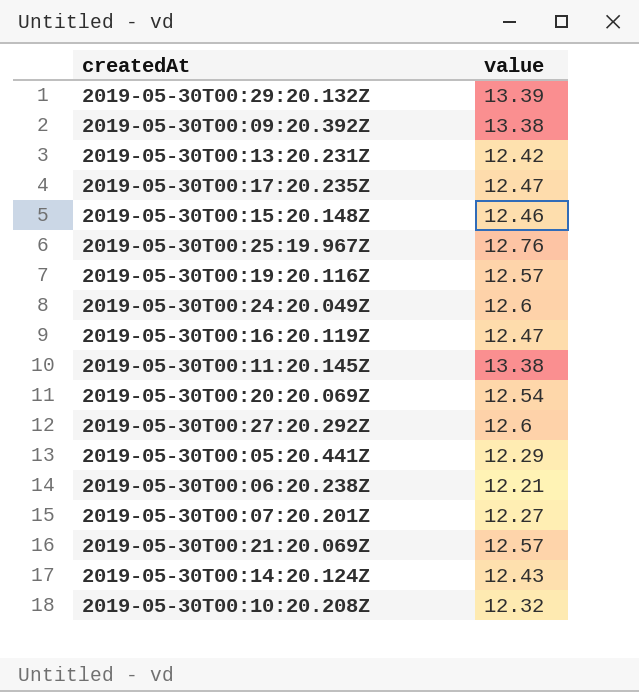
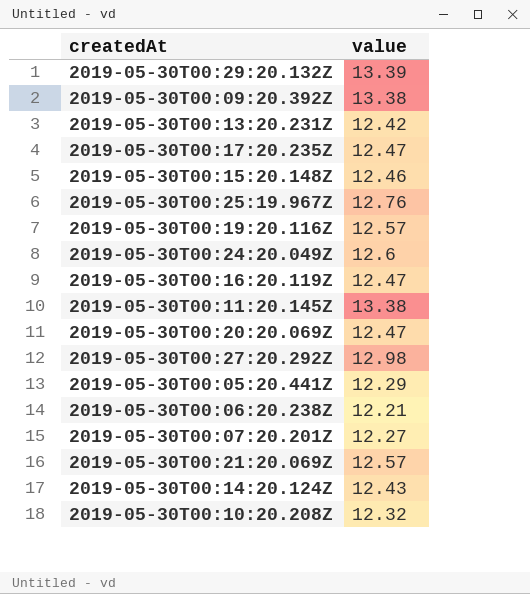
2019-05-30T00:20:20.069Z | value: 12.54 -> 12.47
2019-05-30T00:27:20.292Z | value: 12.6 -> 12.98

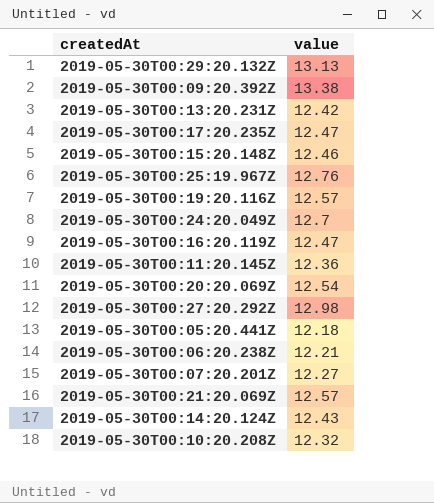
2019-05-30T00:29:20.132Z | value: 13.39 -> 13.13
2019-05-30T00:24:20.049Z | value: 12.6 -> 12.7
2019-05-30T00:11:20.145Z | value: 13.38 -> 12.36
2019-05-30T00:20:20.069Z | value: 12.47 -> 12.54
2019-05-30T00:05:20.441Z | value: 12.29 -> 12.18

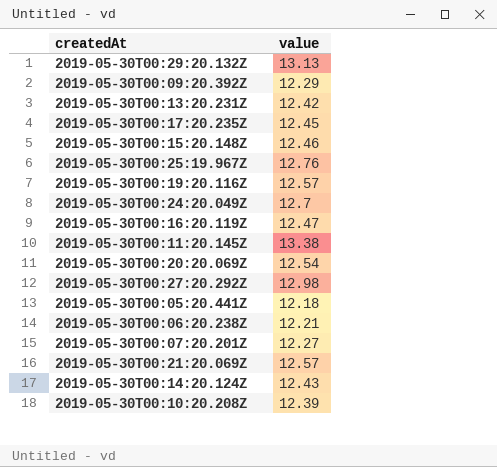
2019-05-30T00:09:20.392Z | value: 13.38 -> 12.29
2019-05-30T00:17:20.235Z | value: 12.47 -> 12.45
2019-05-30T00:11:20.145Z | value: 12.36 -> 13.38
2019-05-30T00:10:20.208Z | value: 12.32 -> 12.39

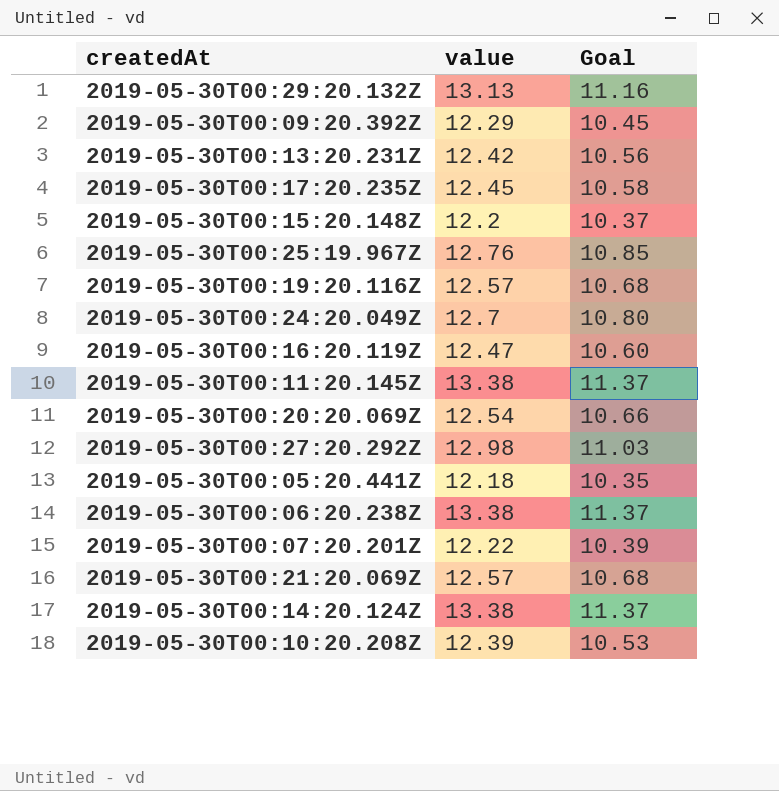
column Goal | formula: none -> [value] * 0.85
2019-05-30T00:15:20.148Z | value: 12.46 -> 12.2
2019-05-30T00:06:20.238Z | value: 12.21 -> 13.38
2019-05-30T00:07:20.201Z | value: 12.27 -> 12.22
2019-05-30T00:14:20.124Z | value: 12.43 -> 13.38

